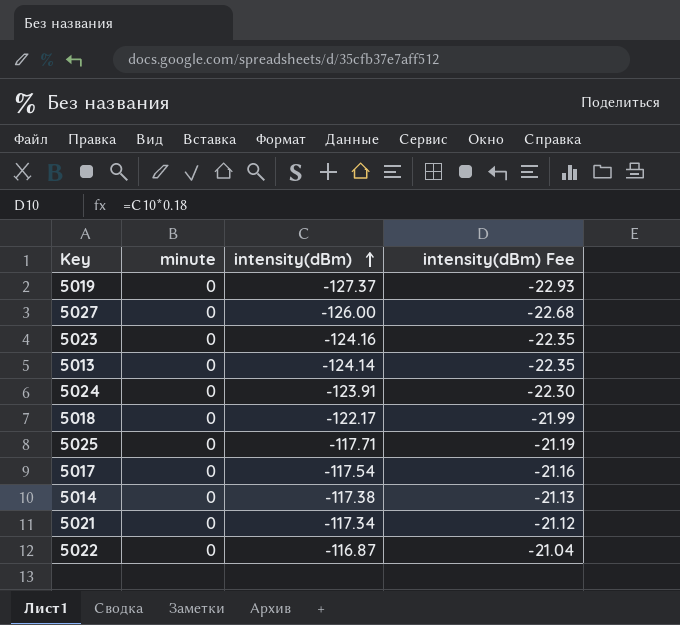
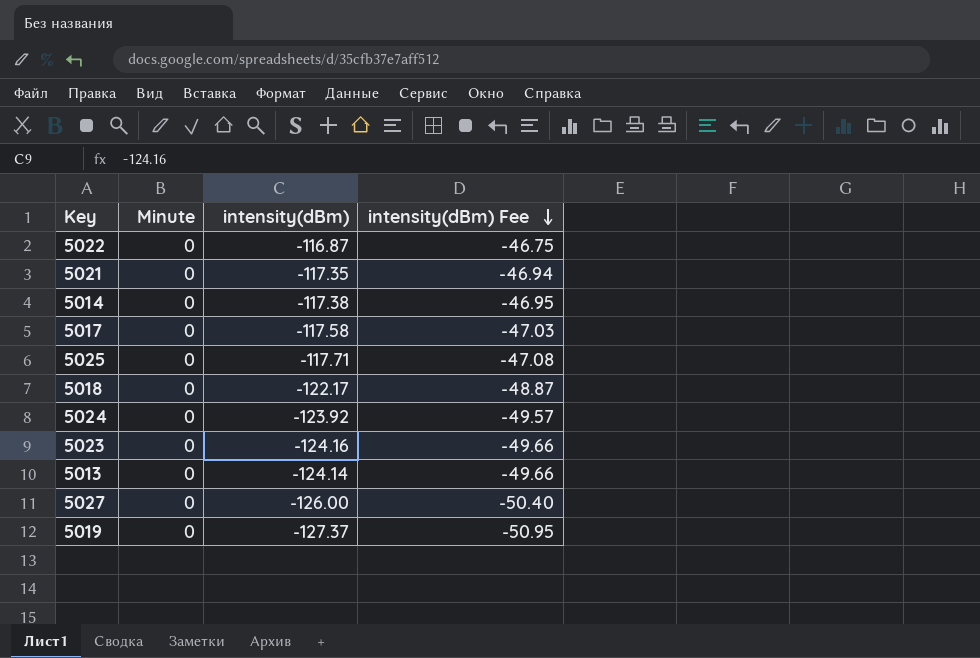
row order: intensity(dBm) ascending -> intensity(dBm) Fee descending
column name: minute -> Minute
column intensity(dBm) Fee | formula: [intensity(dBm)] * 0.18 -> [intensity(dBm)] * 0.4
5021 | intensity(dBm): -117.34 -> -117.35
5017 | intensity(dBm): -117.54 -> -117.58
5024 | intensity(dBm): -123.91 -> -123.92

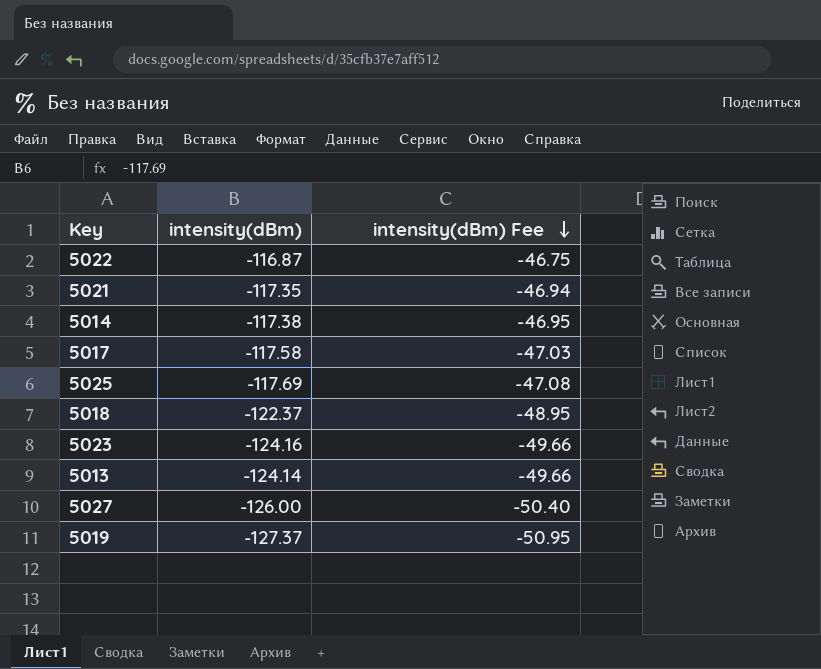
column Minute | position: 2 -> none
row 5024: 0 | -123.92 | -49.57 -> none
5025 | intensity(dBm): -117.71 -> -117.69
5018 | intensity(dBm): -122.17 -> -122.37
5018 | intensity(dBm) Fee: -48.87 -> -48.95

